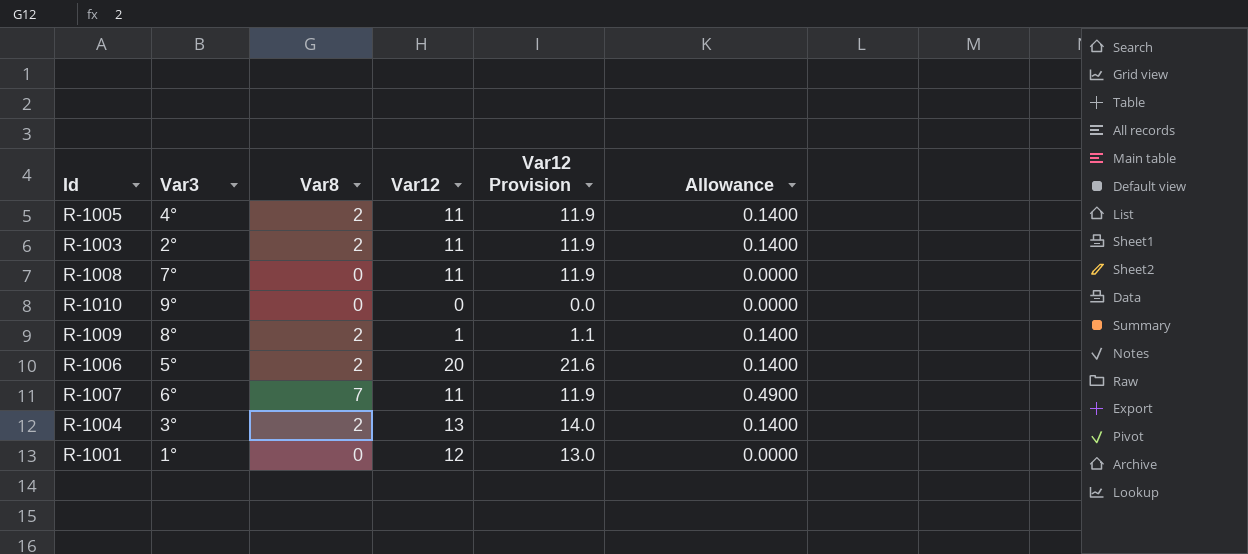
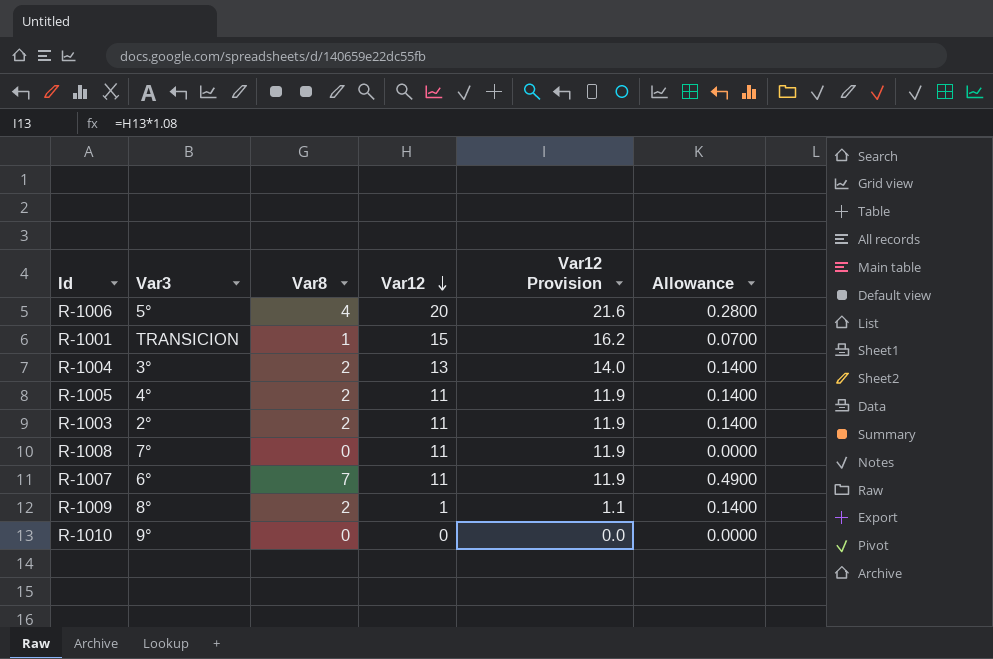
row order: none -> Var12 descending
R-1006 | Var8: 2 -> 4
R-1006 | Allowance: 0.1400 -> 0.2800
R-1001 | Var3: 1° -> TRANSICION
R-1001 | Var8: 0 -> 1
R-1001 | Var12: 12 -> 15
R-1001 | Var12 Provision: 13.0 -> 16.2
R-1001 | Allowance: 0.0000 -> 0.0700

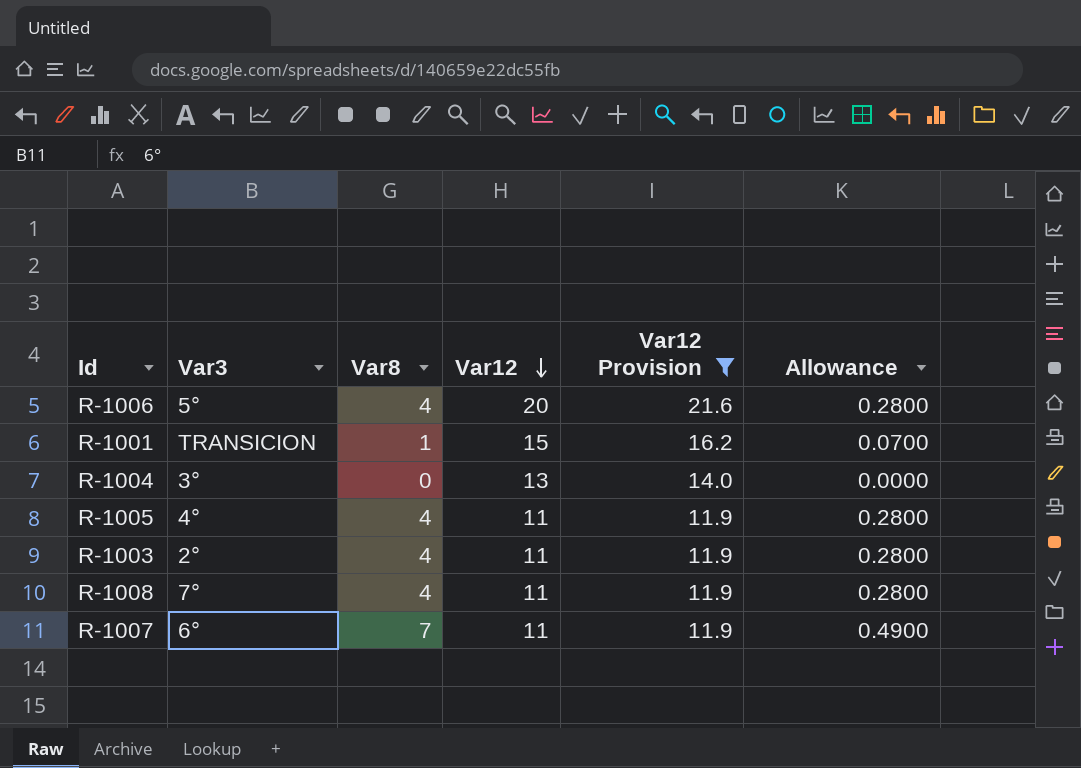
filter: none -> Var12 Provision >= 11.9
R-1004 | Var8: 2 -> 0
R-1004 | Allowance: 0.1400 -> 0.0000
R-1005 | Var8: 2 -> 4
R-1005 | Allowance: 0.1400 -> 0.2800
R-1003 | Var8: 2 -> 4
R-1003 | Allowance: 0.1400 -> 0.2800
R-1008 | Var8: 0 -> 4
R-1008 | Allowance: 0.0000 -> 0.2800

